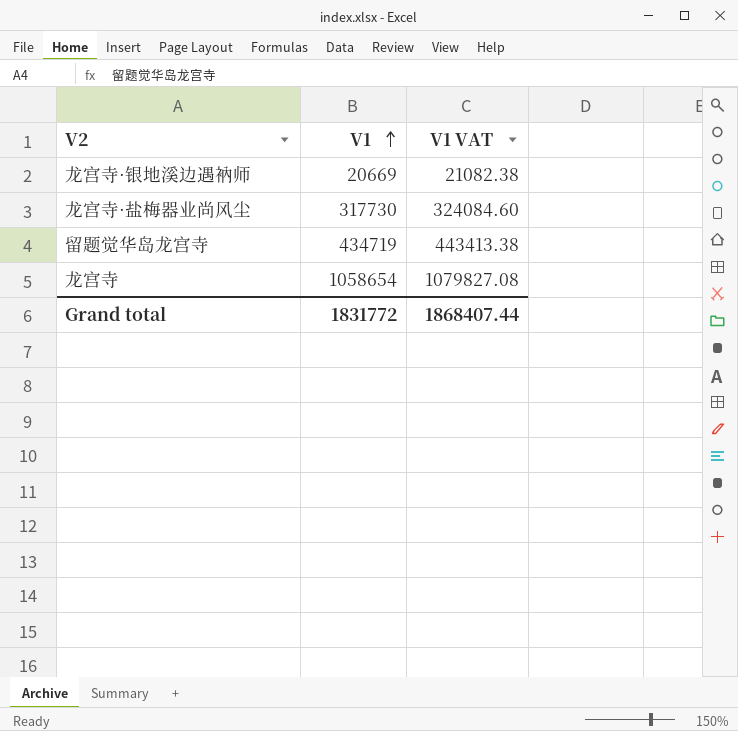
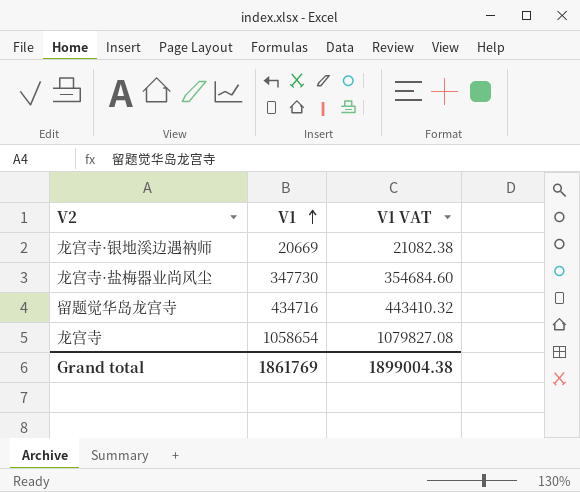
龙宫寺·盐梅器业尚风尘 | V1: 317730 -> 347730
龙宫寺·盐梅器业尚风尘 | V1 VAT: 324084.60 -> 354684.60
留题觉华岛龙宫寺 | V1: 434719 -> 434716
留题觉华岛龙宫寺 | V1 VAT: 443413.38 -> 443410.32
Grand total | V1: 1831772 -> 1861769
Grand total | V1 VAT: 1868407.44 -> 1899004.38

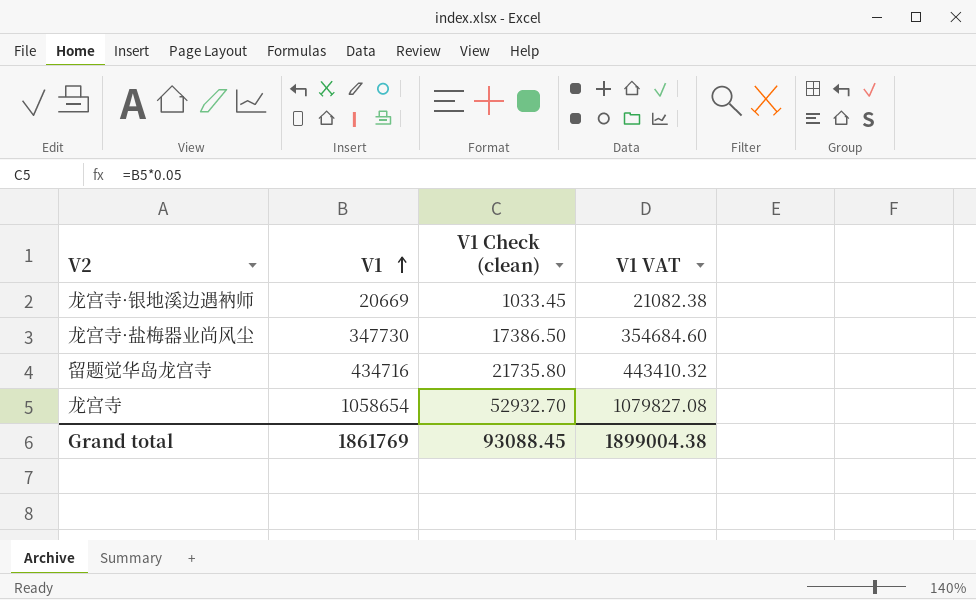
column V1 Check (clean) | formula: none -> [V1] * 0.05

